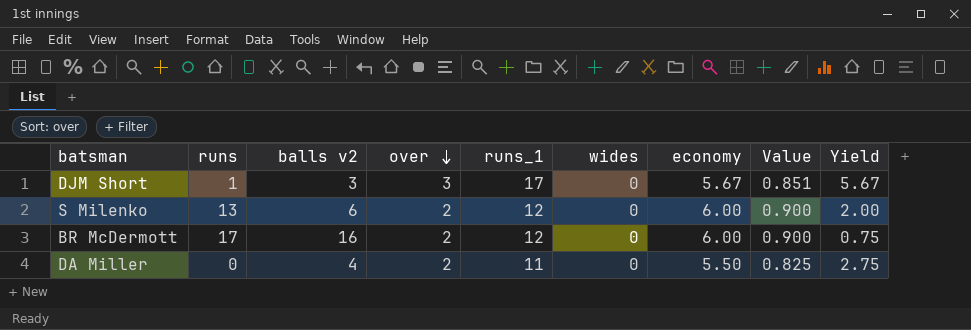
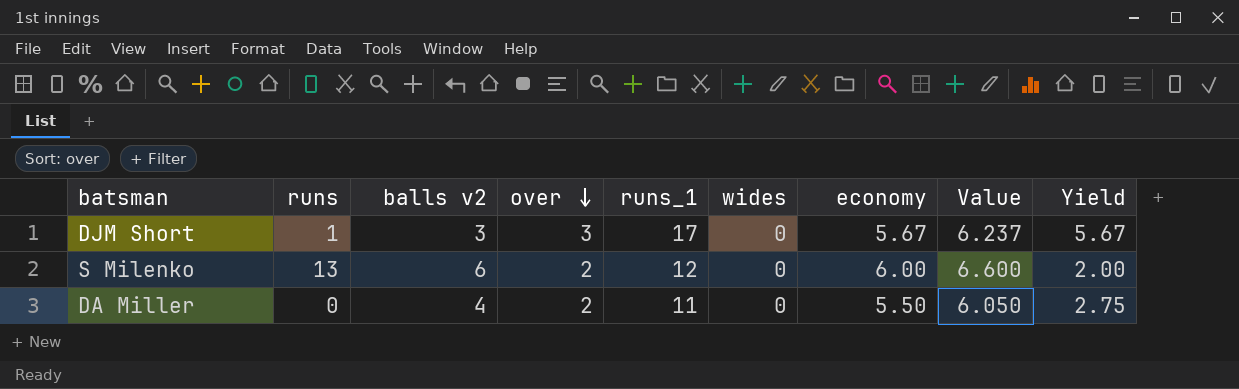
column Value | formula: [economy] * 0.15 -> [economy] * 1.1
row BR McDermott: 17 | 16 | 2 | 12 | 0 | 6.00 | 0.900 | 0.75 -> none

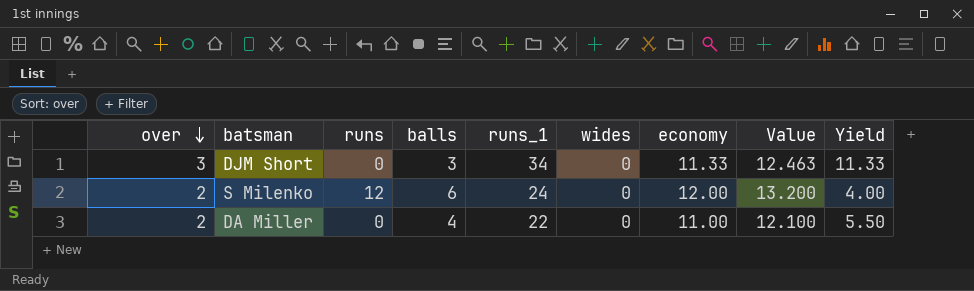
column over | position: 4 -> 1
column name: balls v2 -> balls
DJM Short | runs: 1 -> 0
DJM Short | runs_1: 17 -> 34
DJM Short | economy: 5.67 -> 11.33
DJM Short | Value: 6.237 -> 12.463
DJM Short | Yield: 5.67 -> 11.33
S Milenko | runs: 13 -> 12
S Milenko | runs_1: 12 -> 24
S Milenko | economy: 6.00 -> 12.00
S Milenko | Value: 6.600 -> 13.200
S Milenko | Yield: 2.00 -> 4.00
DA Miller | runs_1: 11 -> 22
DA Miller | economy: 5.50 -> 11.00
DA Miller | Value: 6.050 -> 12.100
DA Miller | Yield: 2.75 -> 5.50

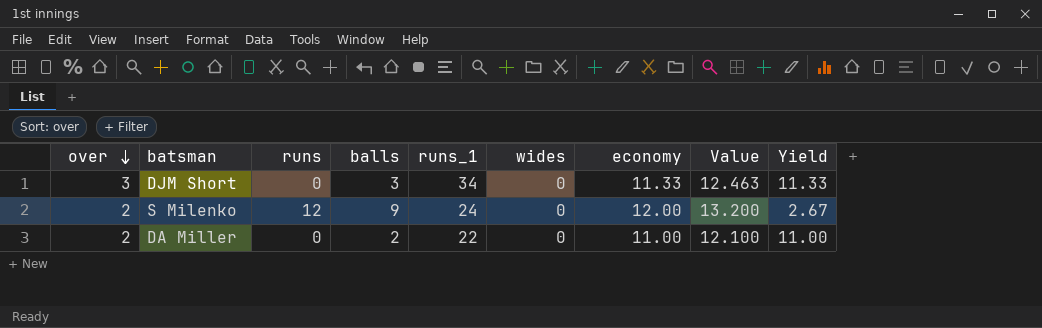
S Milenko | balls: 6 -> 9
S Milenko | Yield: 4.00 -> 2.67
DA Miller | balls: 4 -> 2
DA Miller | Yield: 5.50 -> 11.00

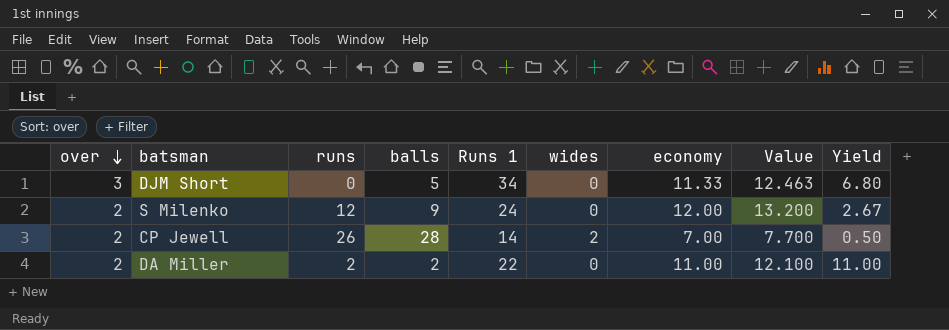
column name: runs_1 -> Runs 1
DJM Short | balls: 3 -> 5
DJM Short | Yield: 11.33 -> 6.80
row CP Jewell: none -> 2 | 26 | 28 | 14 | 2 | 7.00 | 7.700 | 0.50
DA Miller | runs: 0 -> 2

